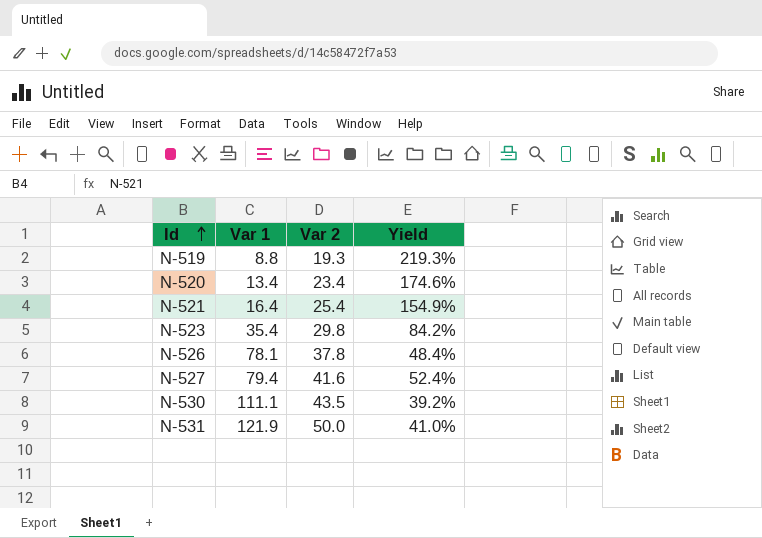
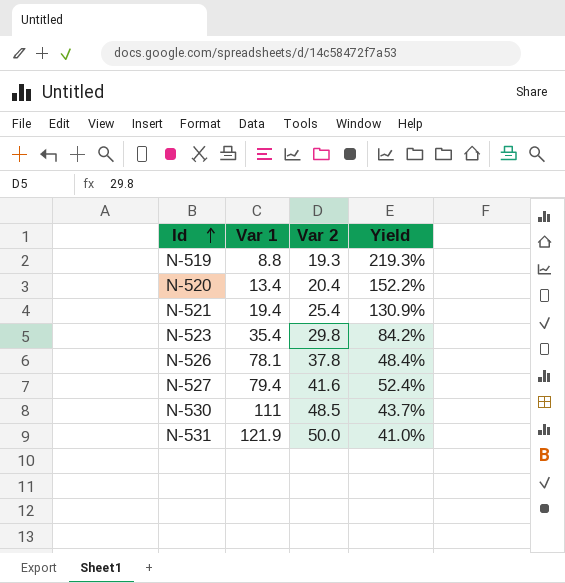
N-520 | Var 2: 23.4 -> 20.4
N-520 | Yield: 174.6% -> 152.2%
N-521 | Var 1: 16.4 -> 19.4
N-521 | Yield: 154.9% -> 130.9%
N-530 | Var 1: 111.1 -> 111
N-530 | Var 2: 43.5 -> 48.5
N-530 | Yield: 39.2% -> 43.7%

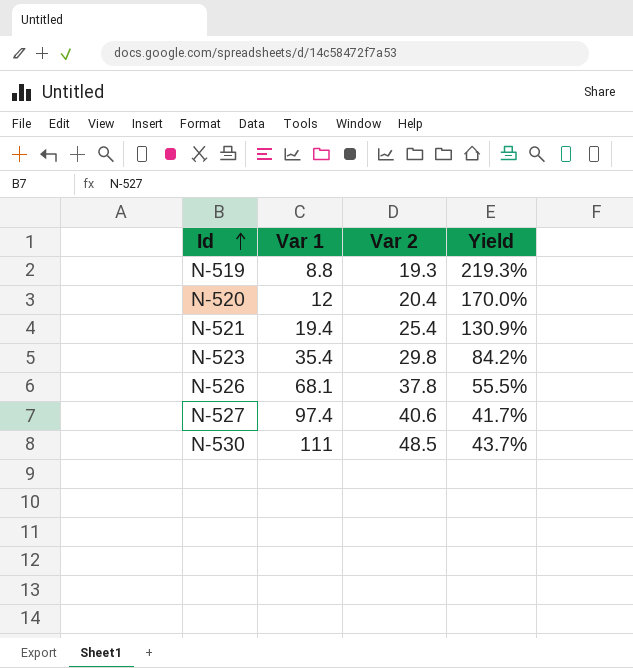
row N-531: 121.9 | 50.0 | 41.0% -> none
N-520 | Var 1: 13.4 -> 12
N-520 | Yield: 152.2% -> 170.0%
N-526 | Var 1: 78.1 -> 68.1
N-526 | Yield: 48.4% -> 55.5%
N-527 | Var 1: 79.4 -> 97.4
N-527 | Var 2: 41.6 -> 40.6
N-527 | Yield: 52.4% -> 41.7%

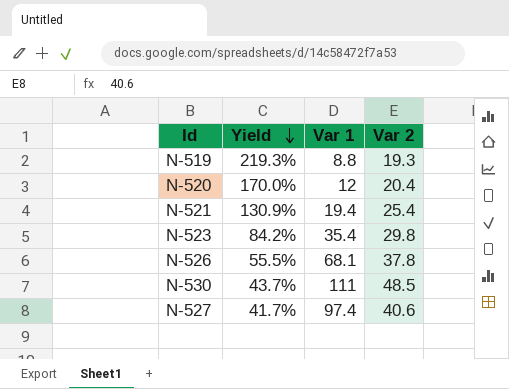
row order: Id ascending -> Yield descending
column Yield | position: 4 -> 2

